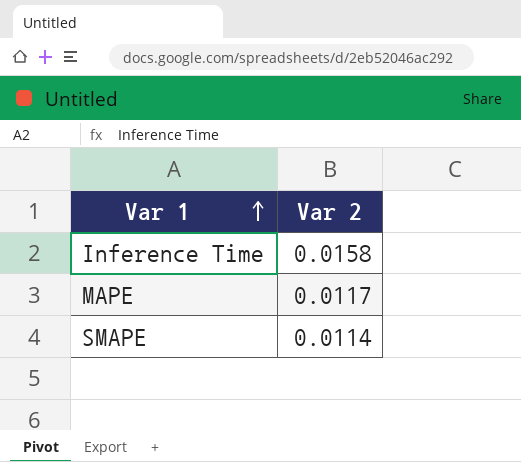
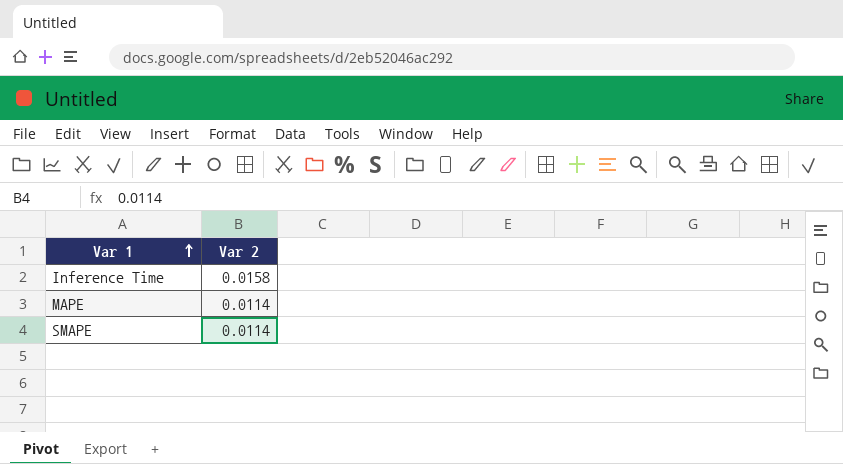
MAPE | Var 2: 0.0117 -> 0.0114

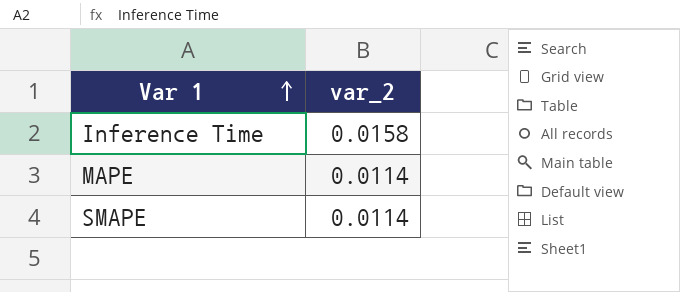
column name: Var 2 -> var_2

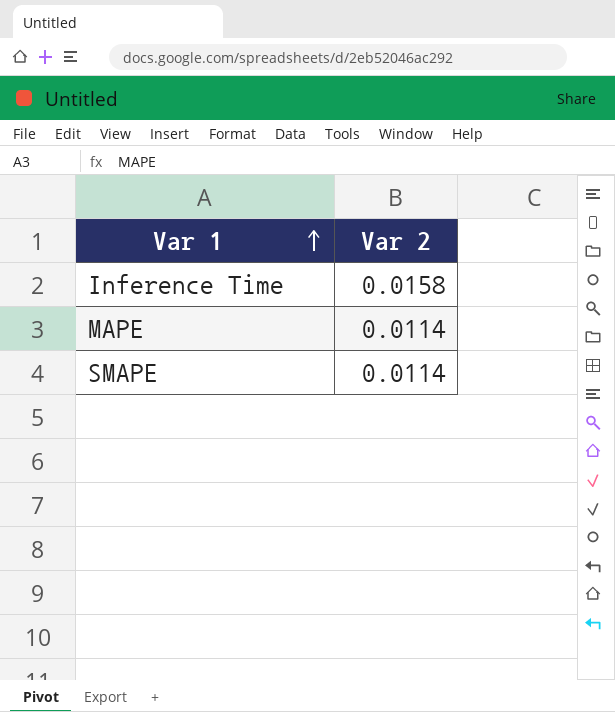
column name: var_2 -> Var 2

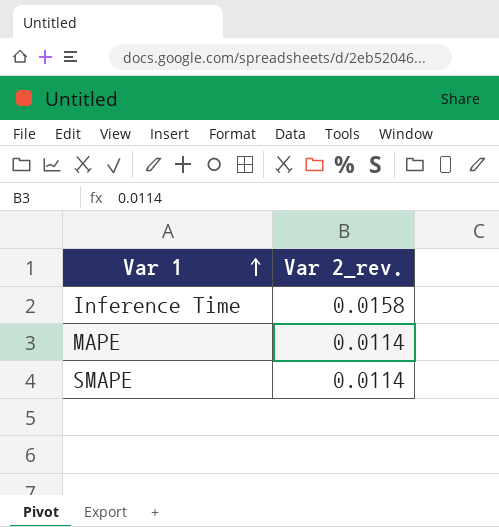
column name: Var 2 -> Var 2_rev.

